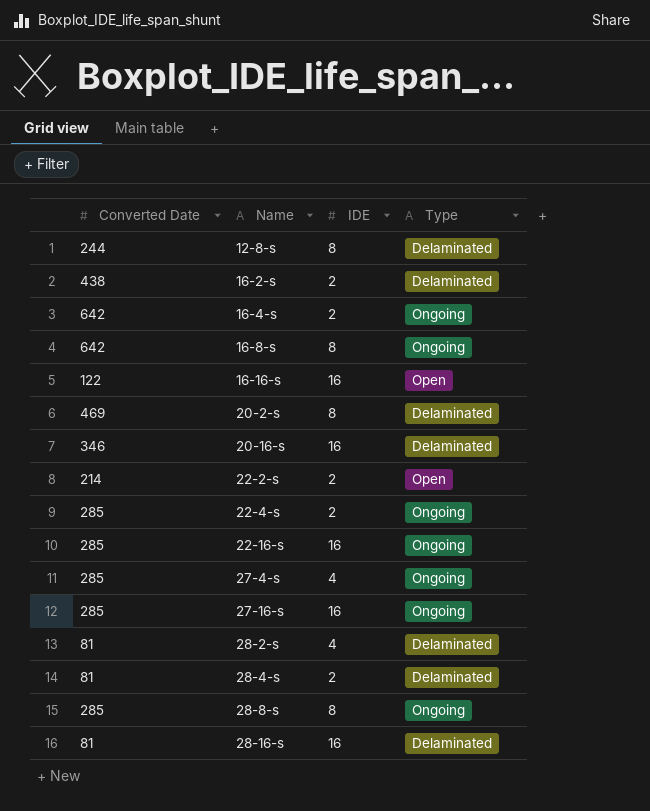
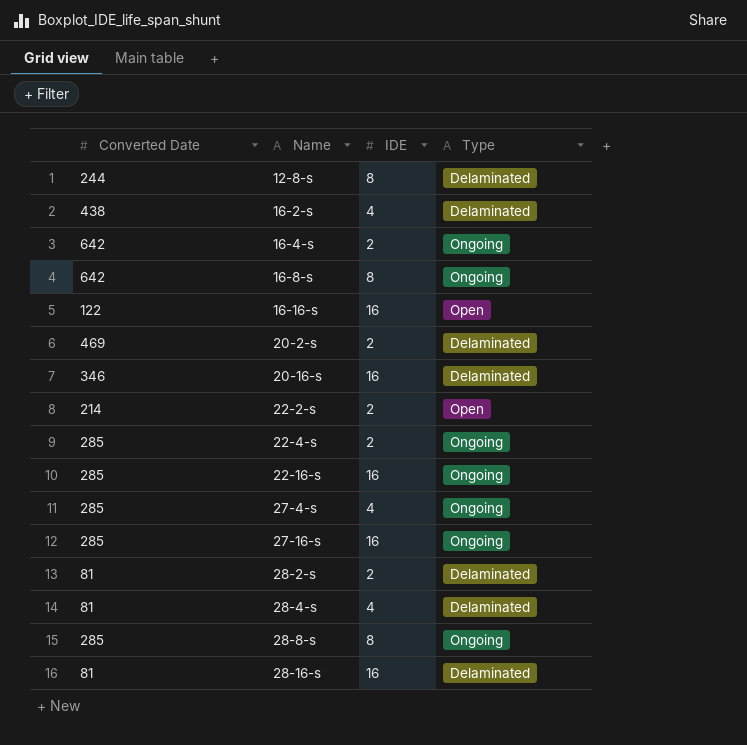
16-2-s | IDE: 2 -> 4
20-2-s | IDE: 8 -> 2
28-2-s | IDE: 4 -> 2
28-4-s | IDE: 2 -> 4

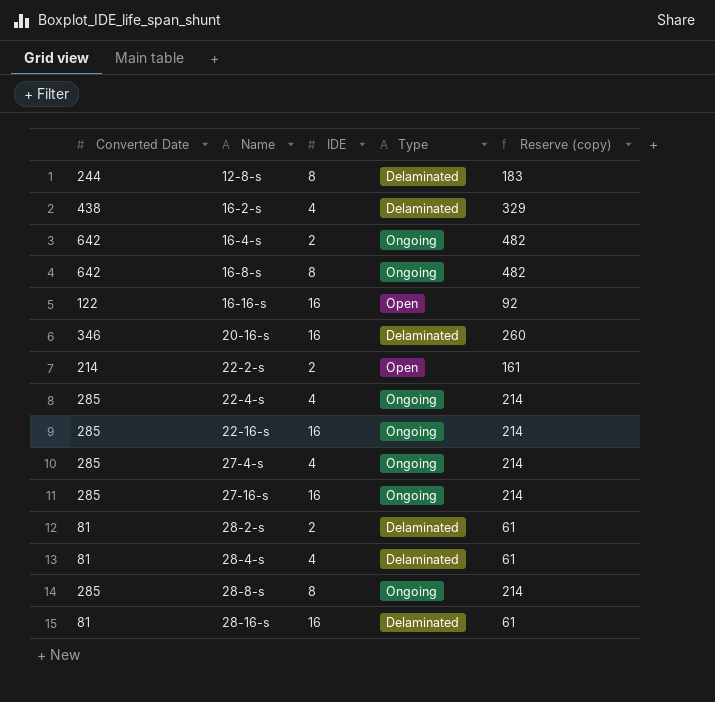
column Reserve (copy) | formula: none -> [Converted Date] * 0.75
row 20-2-s: 469 | 2 | Delaminated -> none
22-4-s | IDE: 2 -> 4

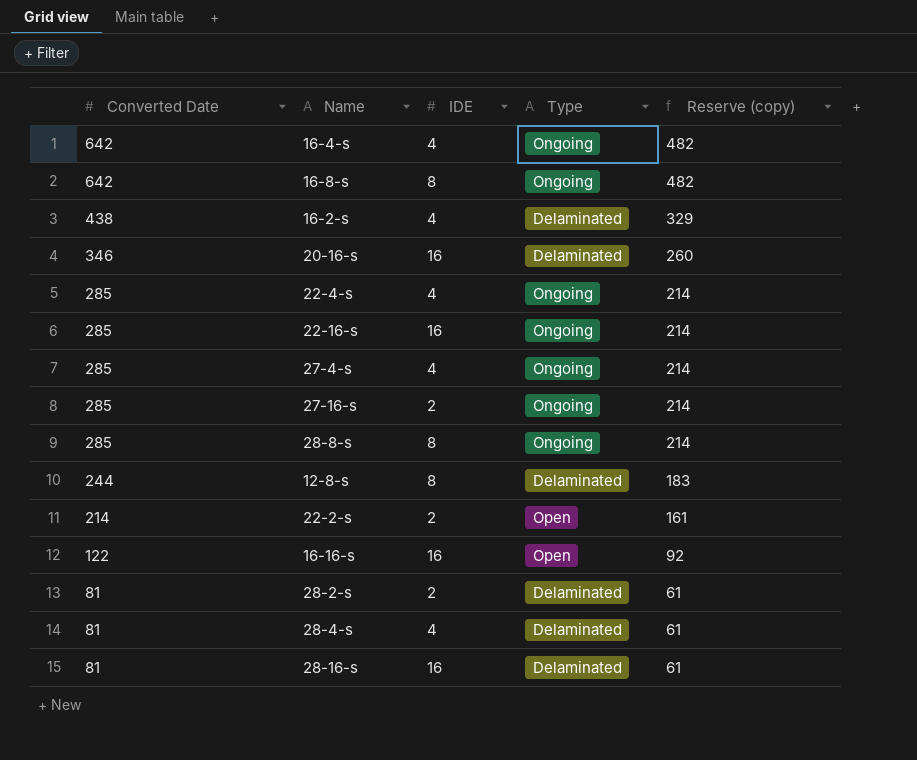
row order: Name ascending -> Converted Date descending
16-4-s | IDE: 2 -> 4
27-16-s | IDE: 16 -> 2

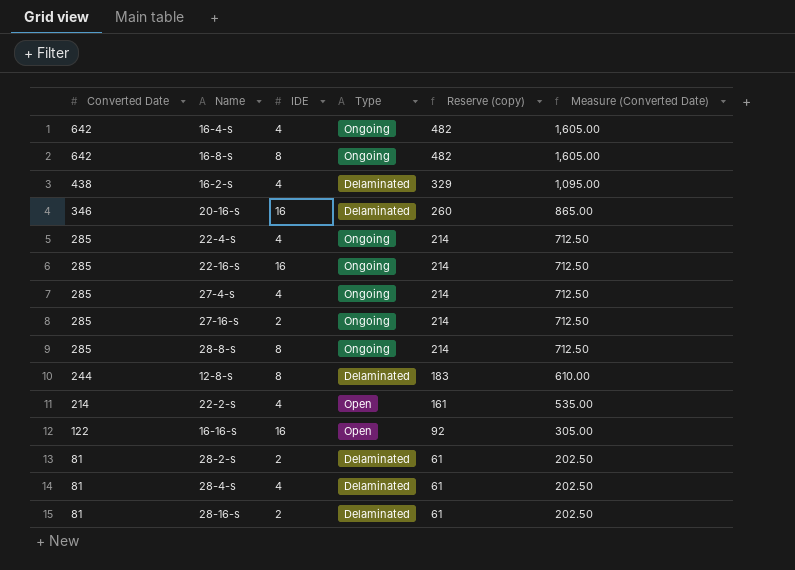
column Measure (Converted Date) | formula: none -> [Converted Date] * 2.5
22-2-s | IDE: 2 -> 4
28-16-s | IDE: 16 -> 2

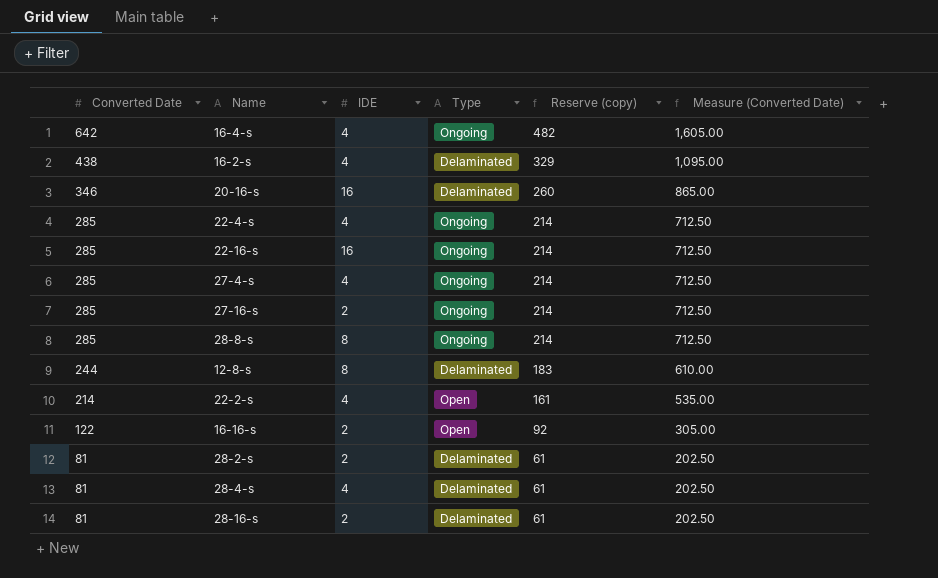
row 16-8-s: 642 | 8 | Ongoing | 482 | 1,605.00 -> none
16-16-s | IDE: 16 -> 2

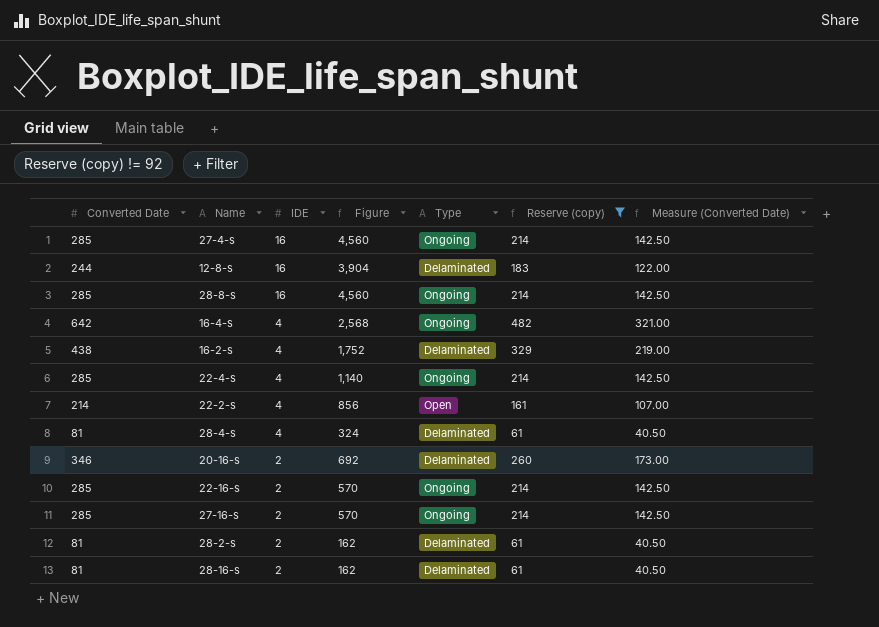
filter: none -> Reserve (copy) != 92
row order: Converted Date descending -> IDE descending
column Figure | formula: none -> [Converted Date] * [IDE]
column Measure (Converted Date) | formula: [Converted Date] * 2.5 -> [Converted Date] * 0.5
27-4-s | IDE: 4 -> 16
12-8-s | IDE: 8 -> 16
28-8-s | IDE: 8 -> 16
20-16-s | IDE: 16 -> 2
22-16-s | IDE: 16 -> 2

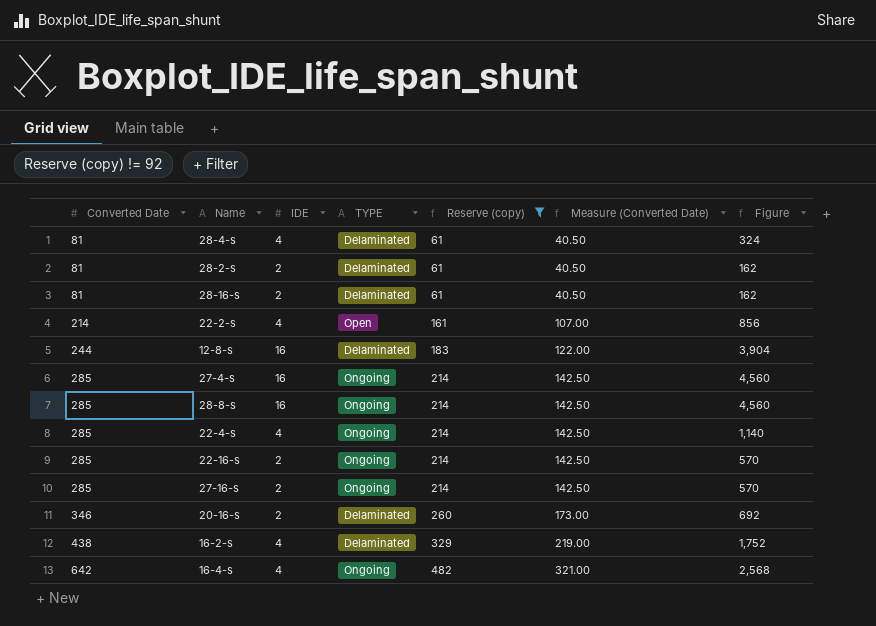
row order: IDE descending -> Converted Date ascending
column name: Type -> TYPE
column Figure | position: 4 -> 7

